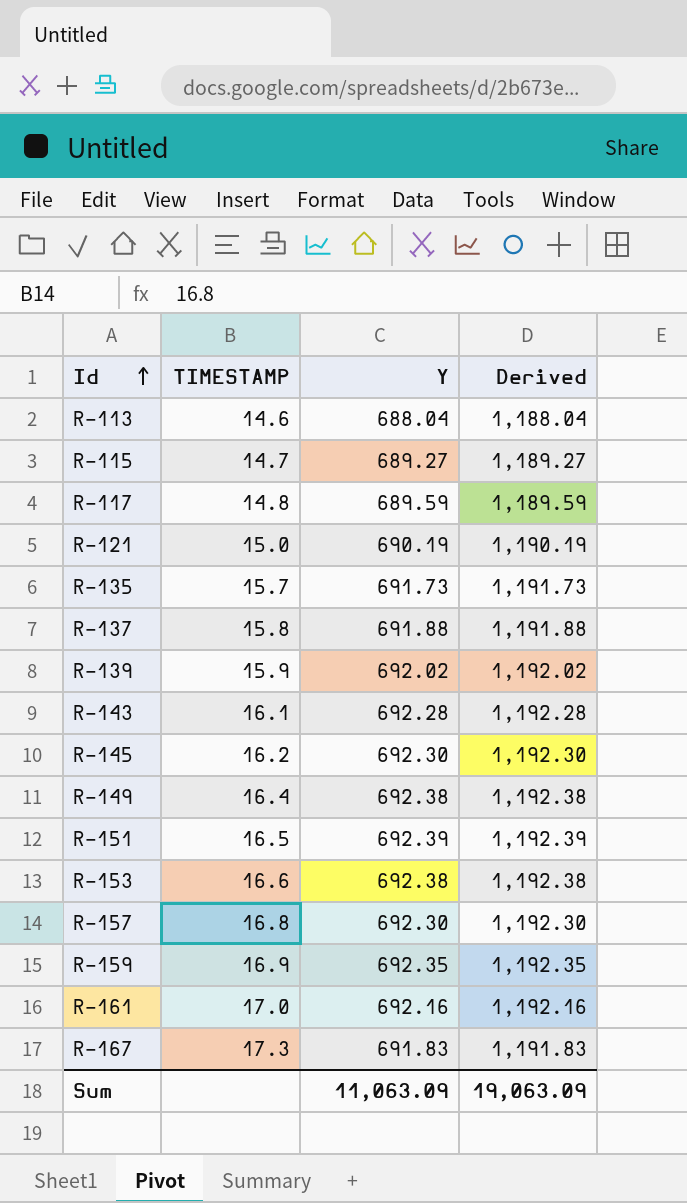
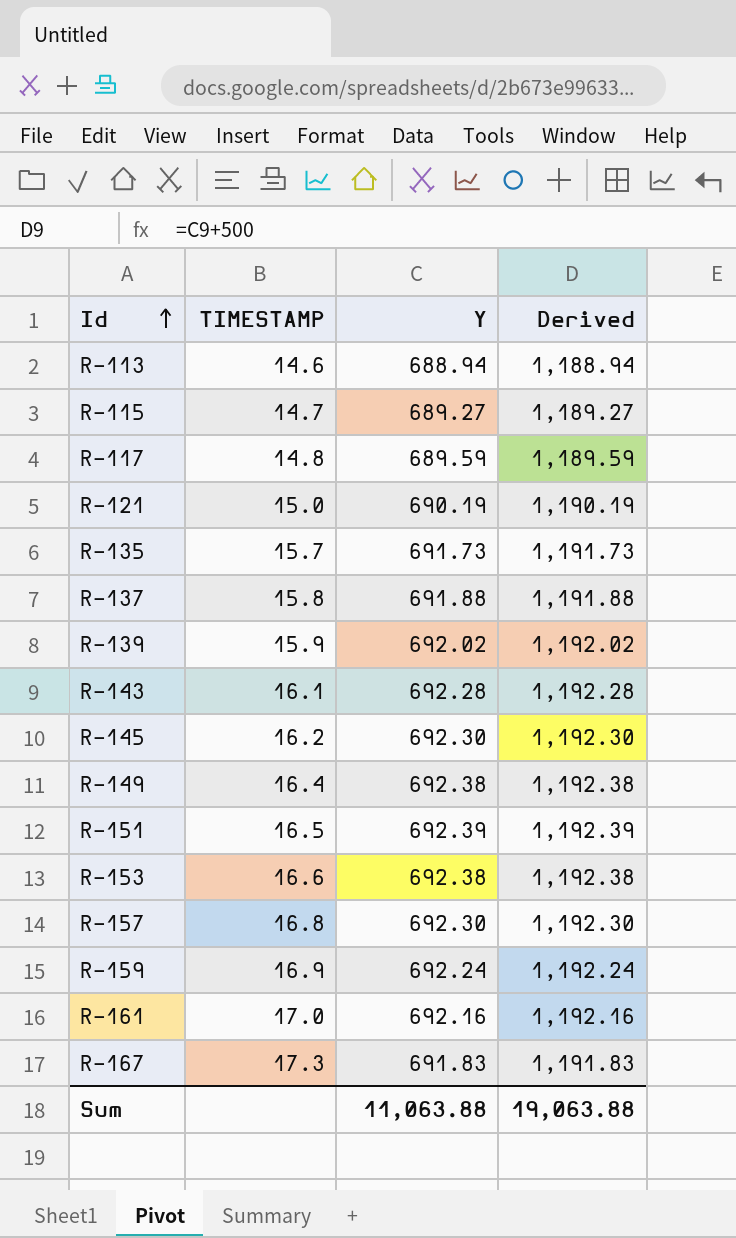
R-113 | Y: 688.04 -> 688.94
R-113 | Derived: 1,188.04 -> 1,188.94
R-159 | Y: 692.35 -> 692.24
R-159 | Derived: 1,192.35 -> 1,192.24
Sum | Y: 11,063.09 -> 11,063.88
Sum | Derived: 19,063.09 -> 19,063.88

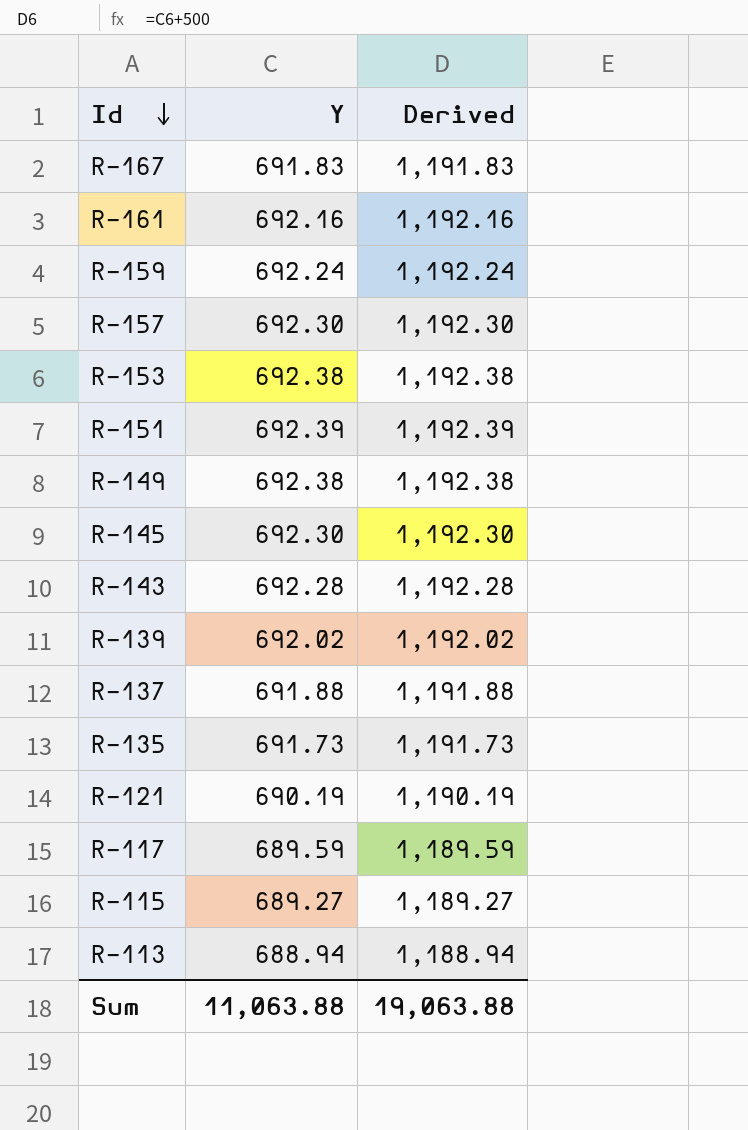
row order: Id ascending -> Id descending
column TIMESTAMP | position: 2 -> none

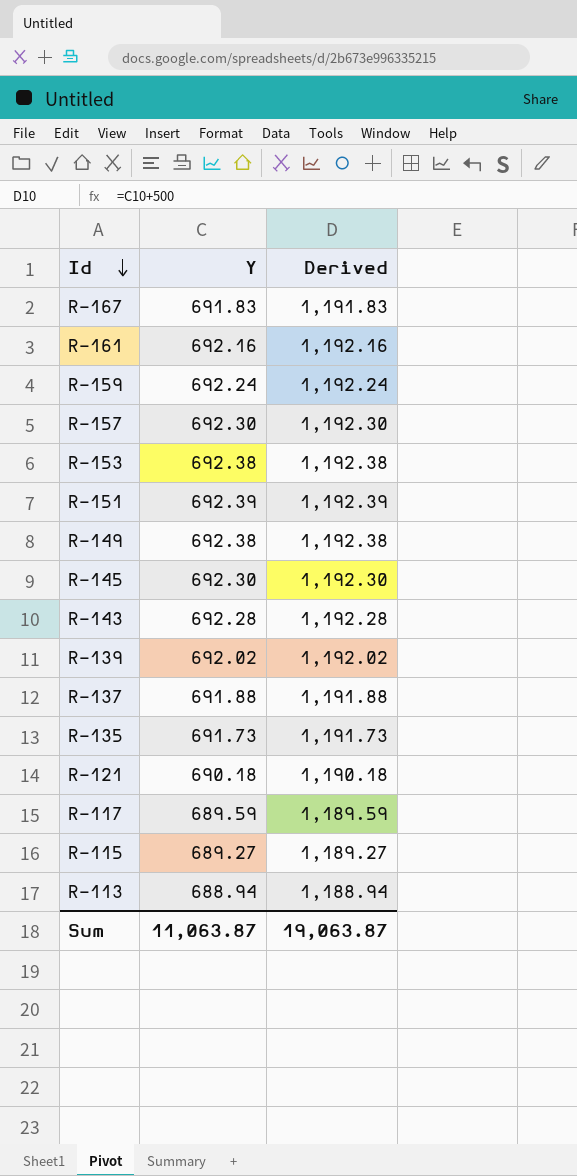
R-121 | Y: 690.19 -> 690.18
R-121 | Derived: 1,190.19 -> 1,190.18
Sum | Y: 11,063.88 -> 11,063.87
Sum | Derived: 19,063.88 -> 19,063.87

